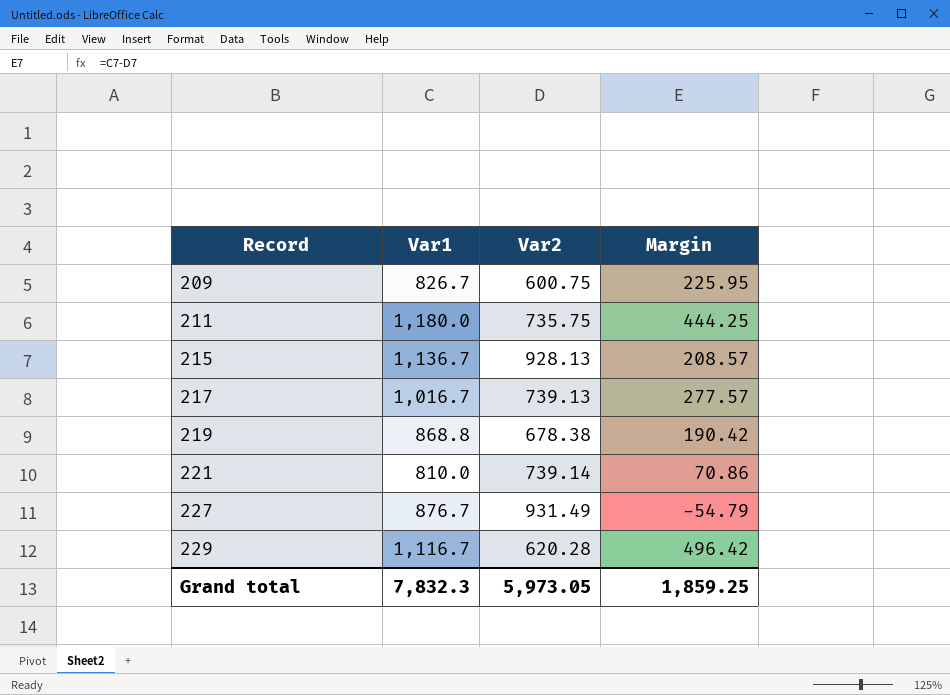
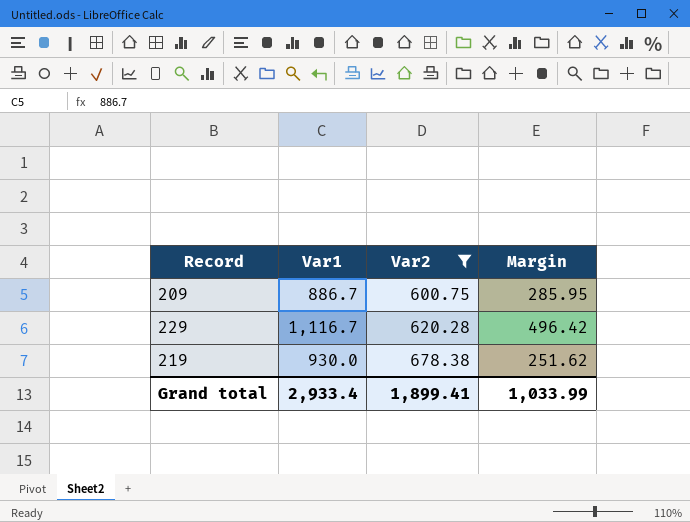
filter: none -> Var2 <= 678.38
row order: Record ascending -> Var2 ascending
209 | Var1: 826.7 -> 886.7
209 | Margin: 225.95 -> 285.95
219 | Var1: 868.8 -> 930.0
219 | Margin: 190.42 -> 251.62
Grand total | Var1: 7,832.3 -> 2,933.4
Grand total | Var2: 5,973.05 -> 1,899.41
Grand total | Margin: 1,859.25 -> 1,033.99

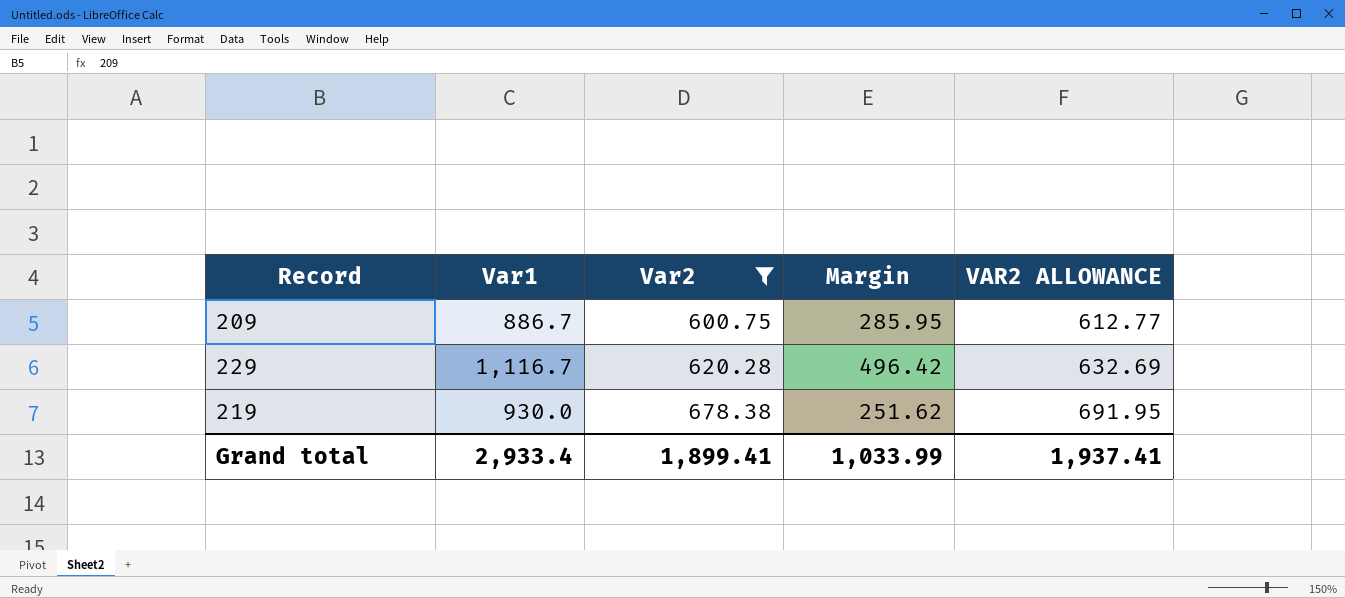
column VAR2 ALLOWANCE | formula: none -> [Var2] * 1.02

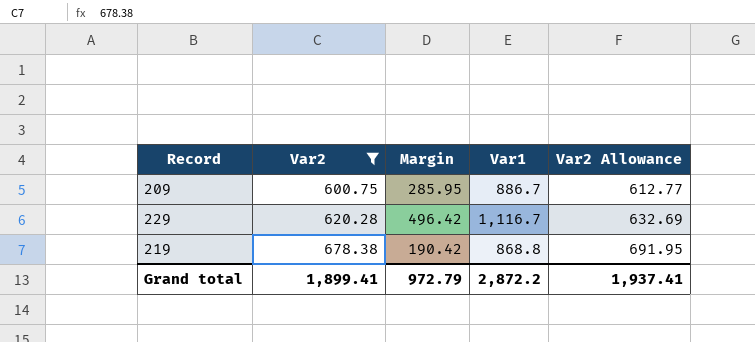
column Var1 | position: 2 -> 4
column name: VAR2 ALLOWANCE -> Var2 Allowance
219 | Margin: 251.62 -> 190.42
219 | Var1: 930.0 -> 868.8
Grand total | Margin: 1,033.99 -> 972.79
Grand total | Var1: 2,933.4 -> 2,872.2

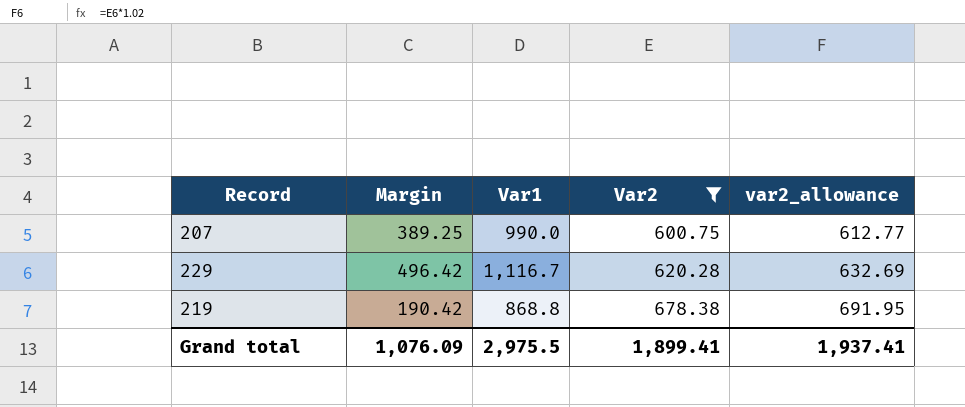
column Var2 | position: 2 -> 4
column name: Var2 Allowance -> var2_allowance
row 209: 600.75 | 285.95 | 886.7 | 612.77 -> none
row 207: none -> 389.25 | 990.0 | 600.75 | 612.77
Grand total | Margin: 972.79 -> 1,076.09
Grand total | Var1: 2,872.2 -> 2,975.5

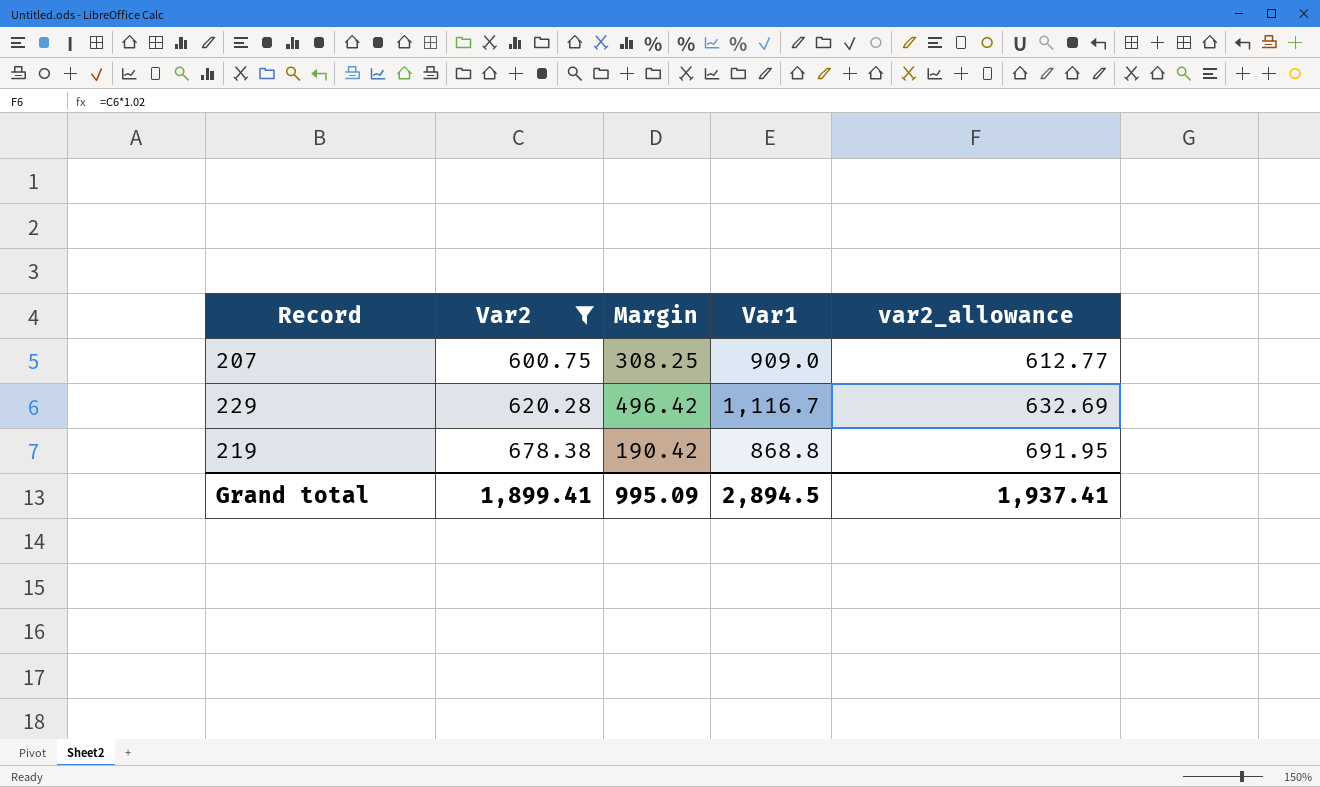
column Var2 | position: 4 -> 2
207 | Margin: 389.25 -> 308.25
207 | Var1: 990.0 -> 909.0
Grand total | Margin: 1,076.09 -> 995.09
Grand total | Var1: 2,975.5 -> 2,894.5

